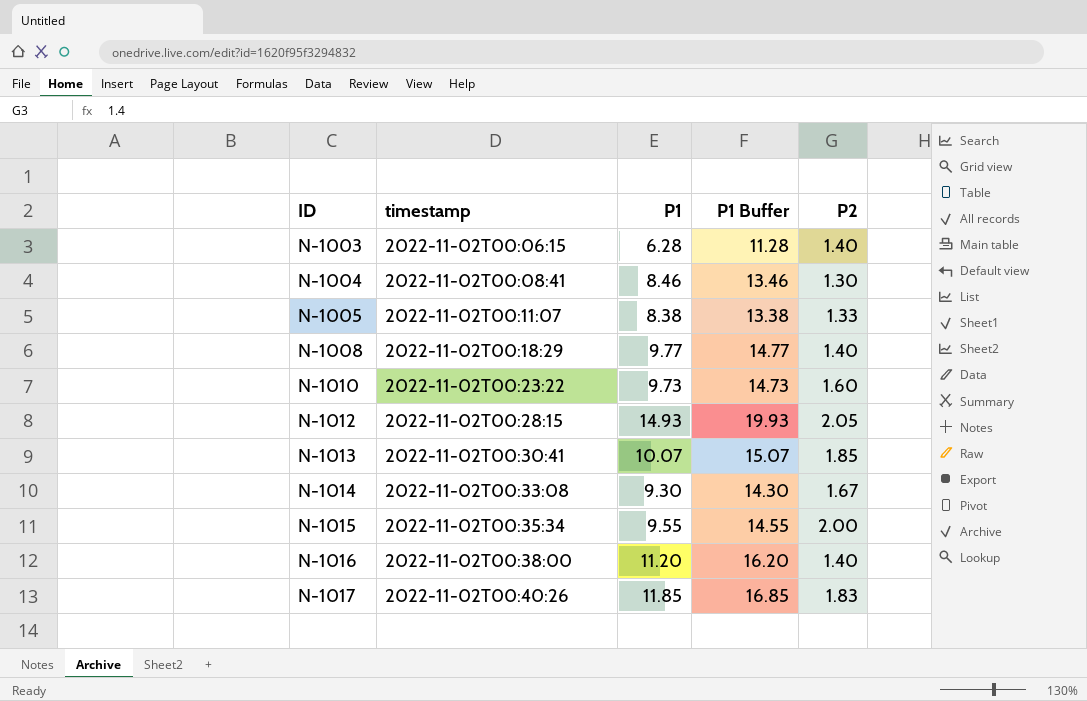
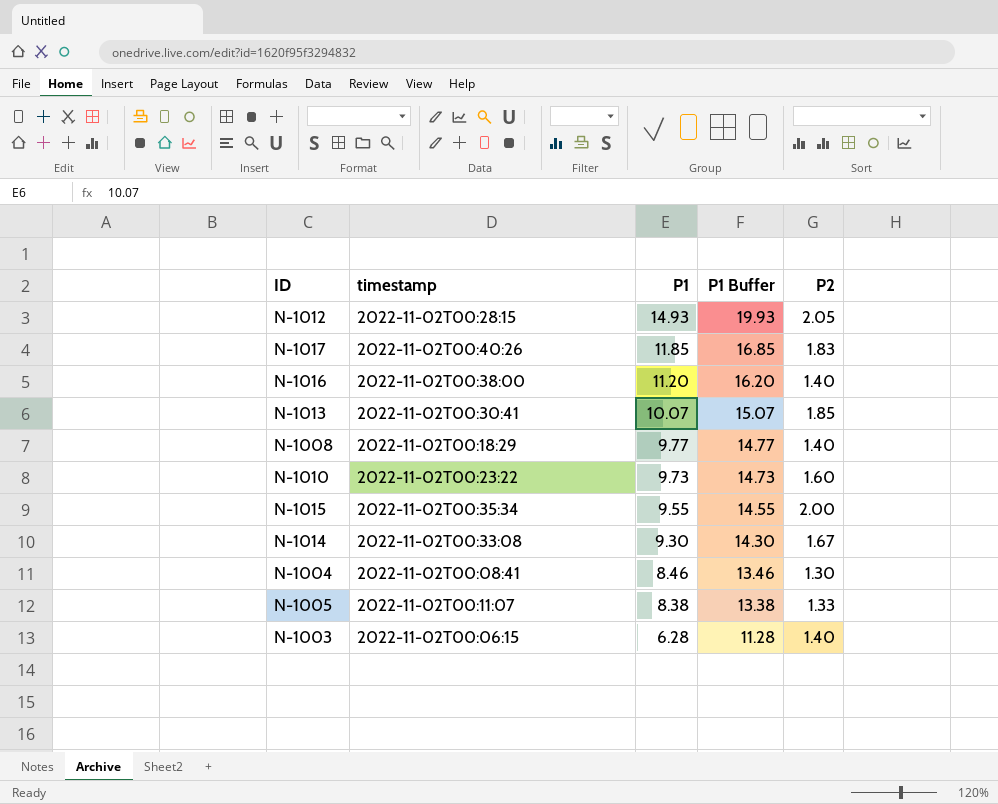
row order: ID ascending -> P1 descending

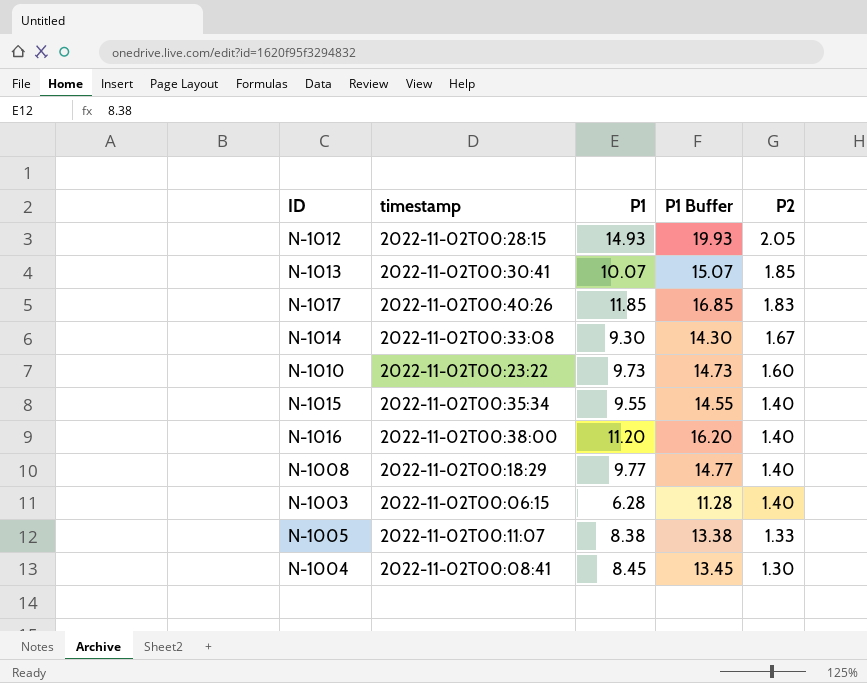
row order: P1 descending -> P2 descending
N-1015 | P2: 2.00 -> 1.40
N-1004 | P1: 8.46 -> 8.45
N-1004 | P1 Buffer: 13.46 -> 13.45

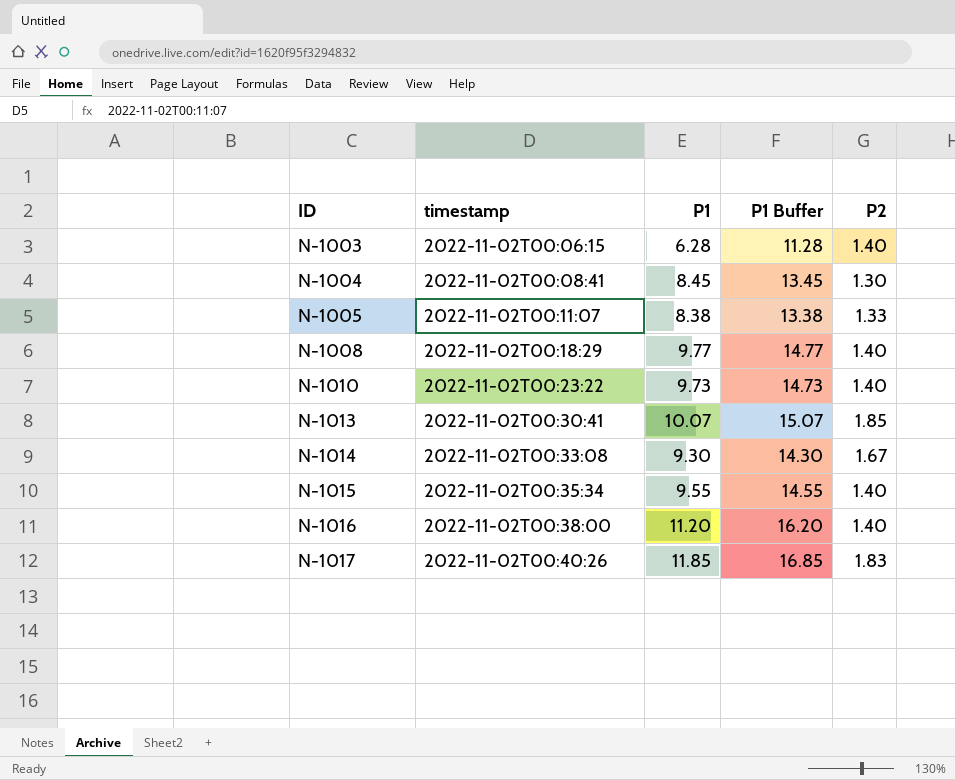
row order: P2 descending -> ID ascending
row N-1012: 2022-11-02T00:28:15 | 14.93 | 19.93 | 2.05 -> none
N-1010 | P2: 1.60 -> 1.40

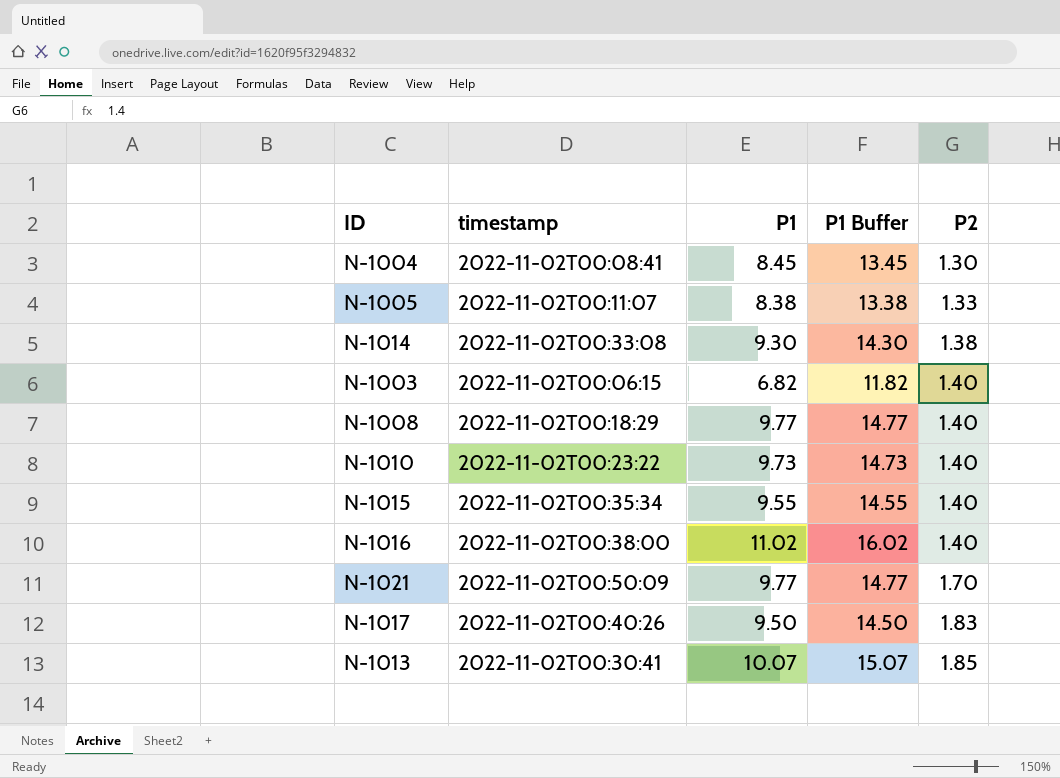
row order: ID ascending -> P2 ascending
N-1014 | P2: 1.67 -> 1.38
N-1003 | P1: 6.28 -> 6.82
N-1003 | P1 Buffer: 11.28 -> 11.82
N-1016 | P1: 11.20 -> 11.02
N-1016 | P1 Buffer: 16.20 -> 16.02
row N-1021: none -> 2022-11-02T00:50:09 | 9.77 | 14.77 | 1.70
N-1017 | P1: 11.85 -> 9.50
N-1017 | P1 Buffer: 16.85 -> 14.50

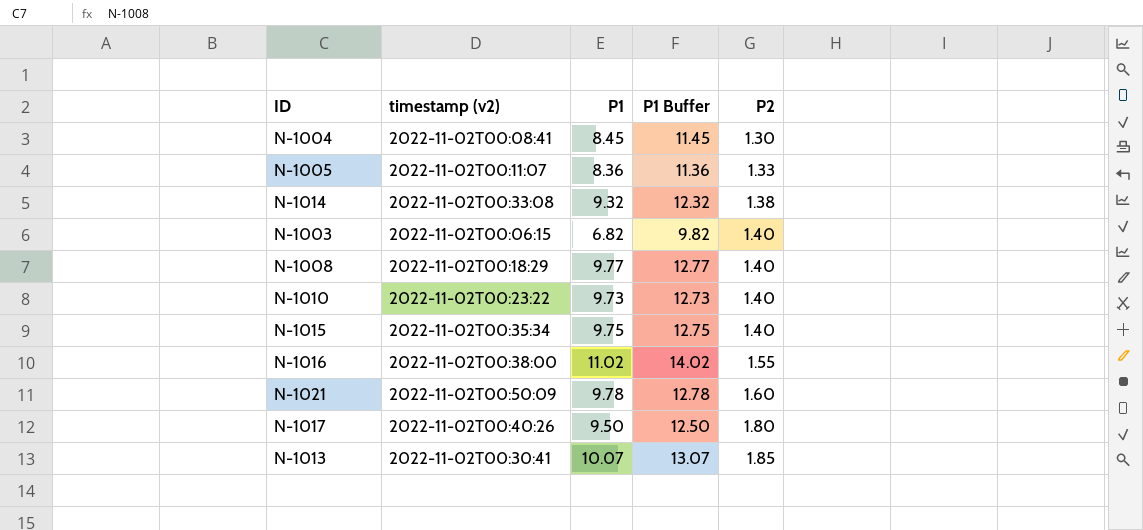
column name: timestamp -> timestamp (v2)
column P1 Buffer | formula: [P1] + 5 -> [P1] + 3
N-1005 | P1: 8.38 -> 8.36
N-1014 | P1: 9.30 -> 9.32
N-1015 | P1: 9.55 -> 9.75
N-1016 | P2: 1.40 -> 1.55
N-1021 | P1: 9.77 -> 9.78
N-1021 | P2: 1.70 -> 1.60
N-1017 | P2: 1.83 -> 1.80

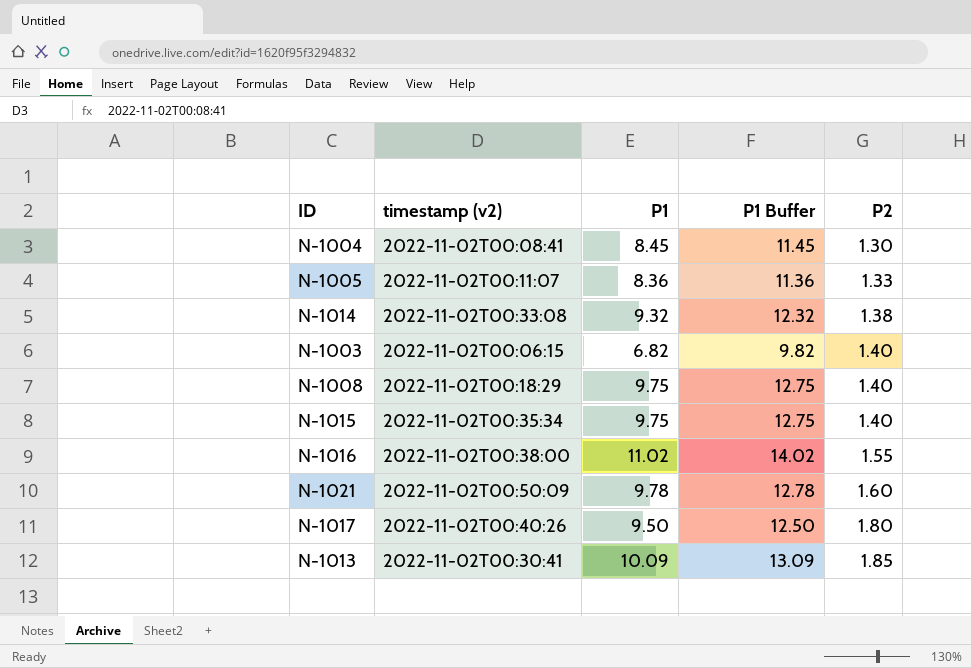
row N-1010: 2022-11-02T00:23:22 | 9.73 | 12.73 | 1.40 -> none
N-1008 | P1: 9.77 -> 9.75
N-1008 | P1 Buffer: 12.77 -> 12.75
N-1013 | P1: 10.07 -> 10.09
N-1013 | P1 Buffer: 13.07 -> 13.09

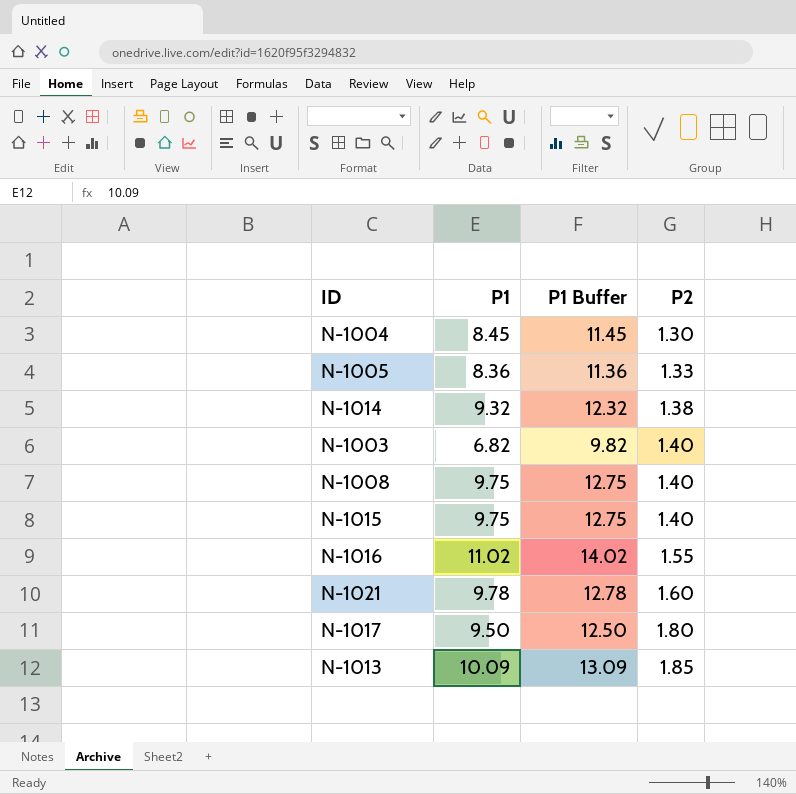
column timestamp (v2) | position: 2 -> none

